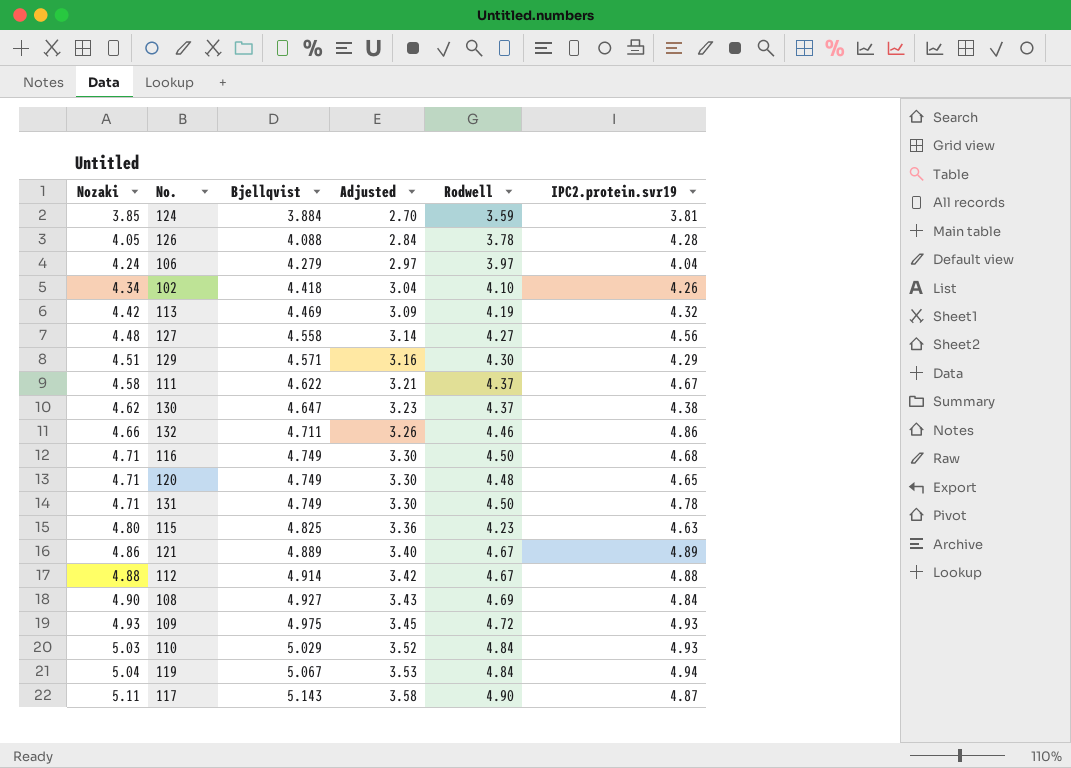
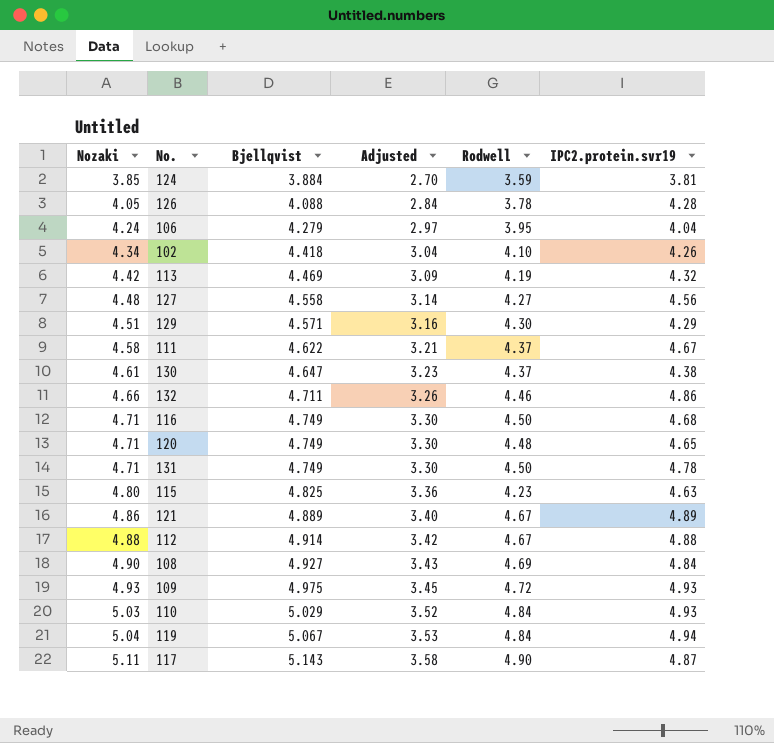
106 | Rodwell: 3.97 -> 3.95
130 | Nozaki: 4.62 -> 4.61

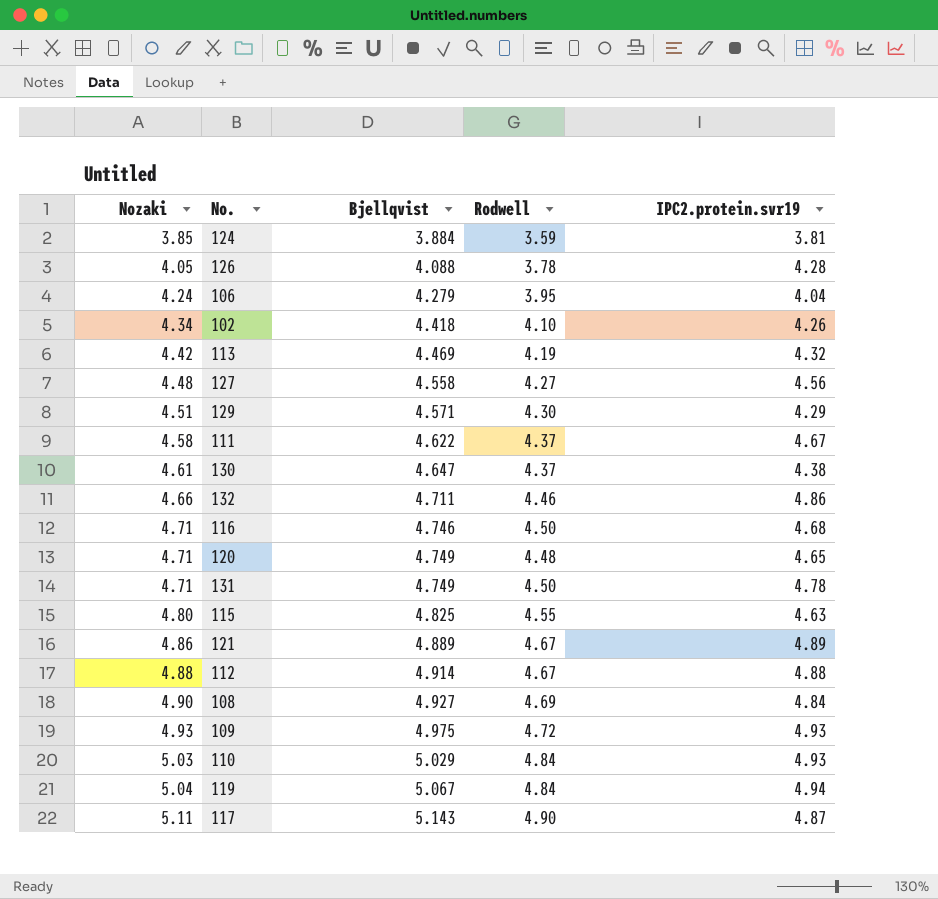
column Adjusted | formula: [Nozaki] * 0.7 -> none
116 | Bjellqvist: 4.749 -> 4.746
115 | Rodwell: 4.23 -> 4.55

